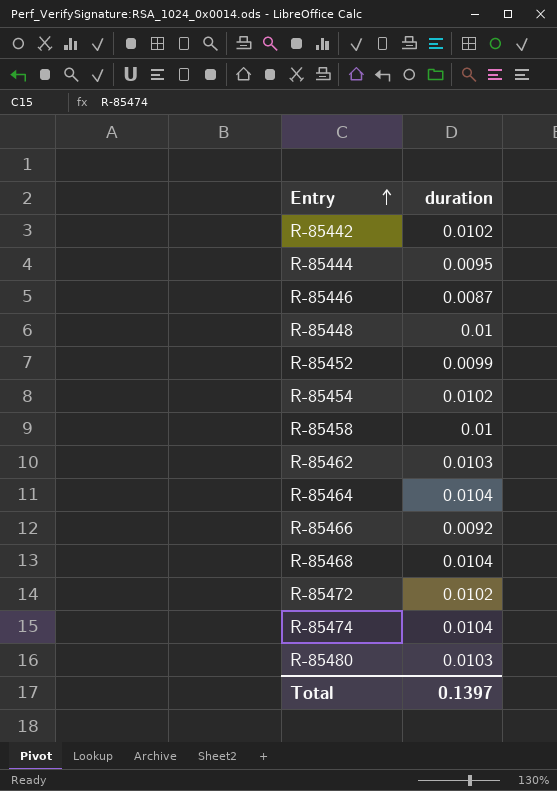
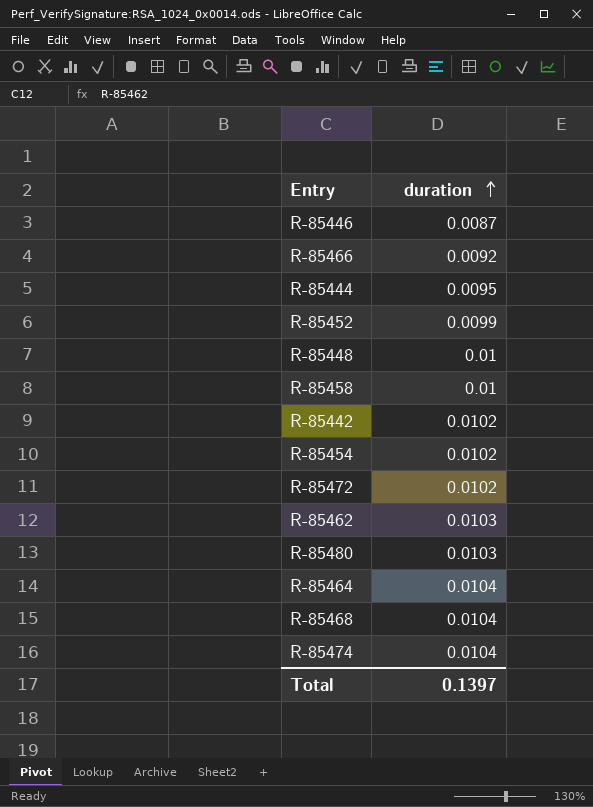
row order: Entry ascending -> duration ascending

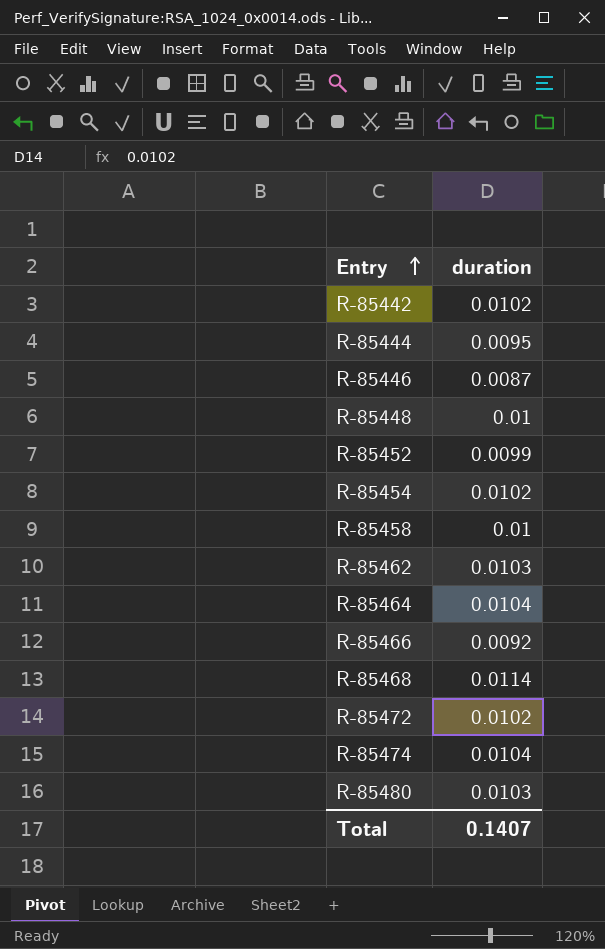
row order: duration ascending -> Entry ascending
R-85468 | duration: 0.0104 -> 0.0114
Total | duration: 0.1397 -> 0.1407

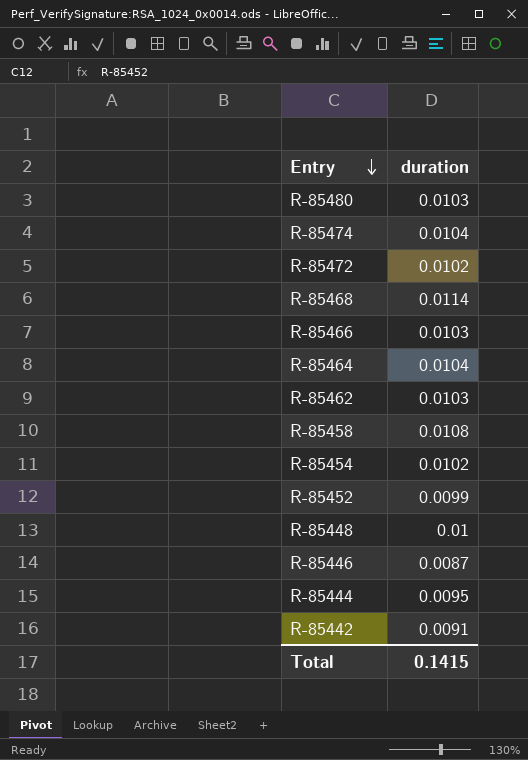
row order: Entry ascending -> Entry descending
R-85466 | duration: 0.0092 -> 0.0103
R-85458 | duration: 0.01 -> 0.0108
R-85442 | duration: 0.0102 -> 0.0091
Total | duration: 0.1407 -> 0.1415

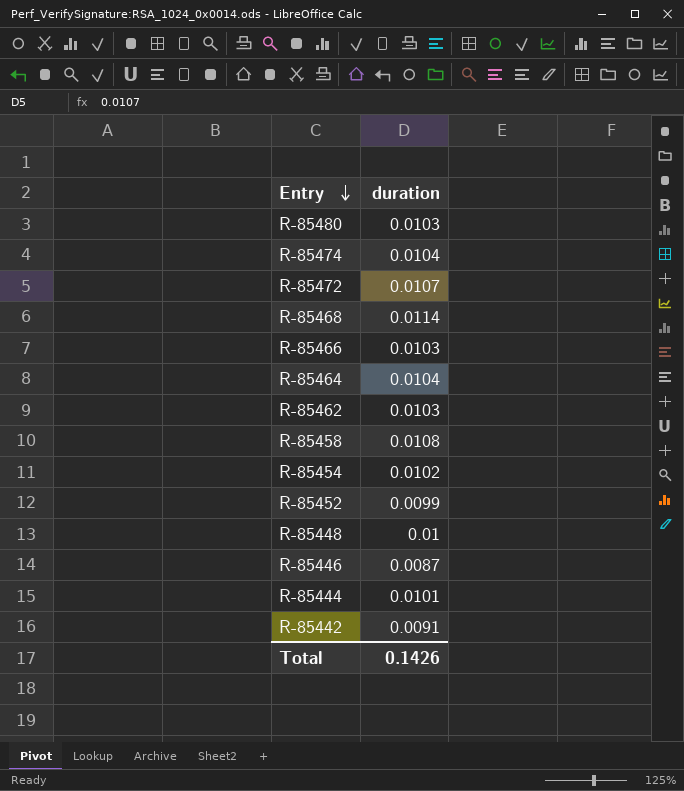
R-85472 | duration: 0.0102 -> 0.0107
R-85444 | duration: 0.0095 -> 0.0101
Total | duration: 0.1415 -> 0.1426

